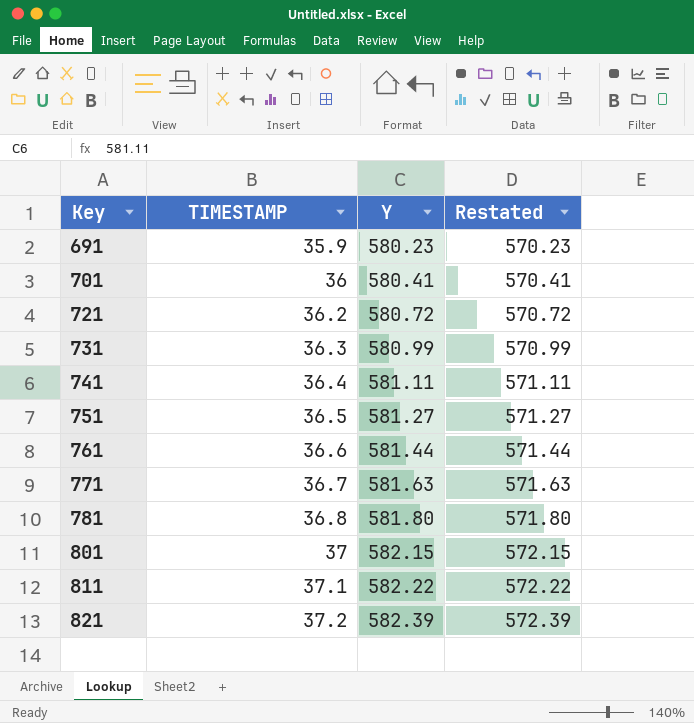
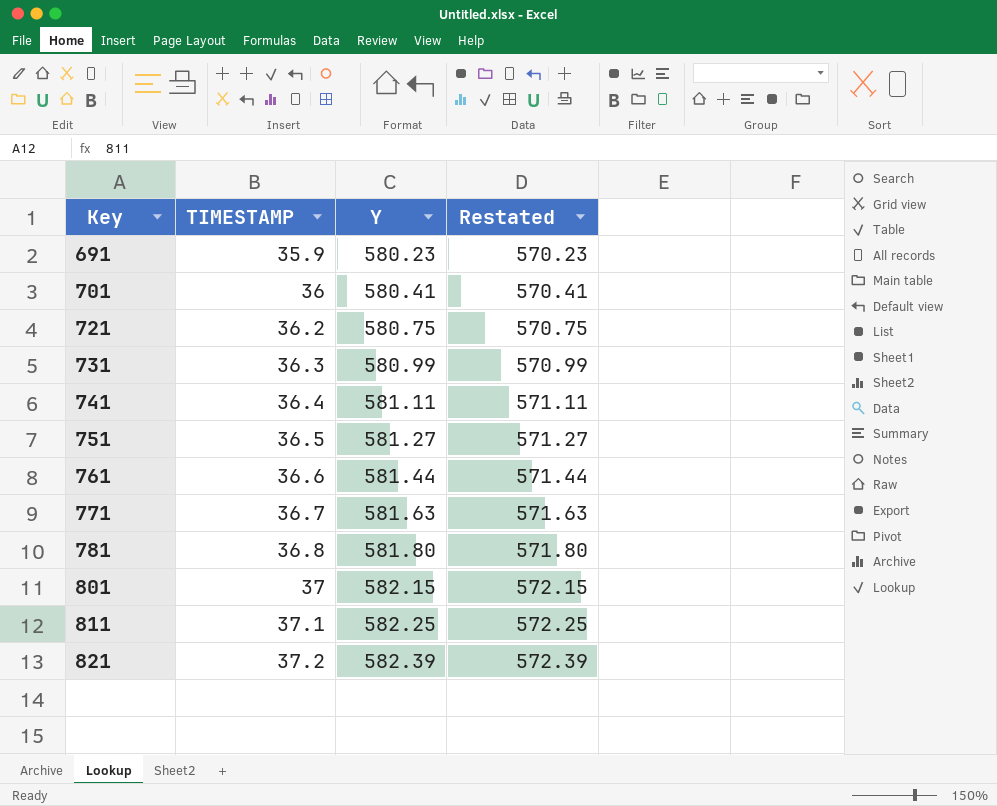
721 | Y: 580.72 -> 580.75
721 | Restated: 570.72 -> 570.75
811 | Y: 582.22 -> 582.25
811 | Restated: 572.22 -> 572.25

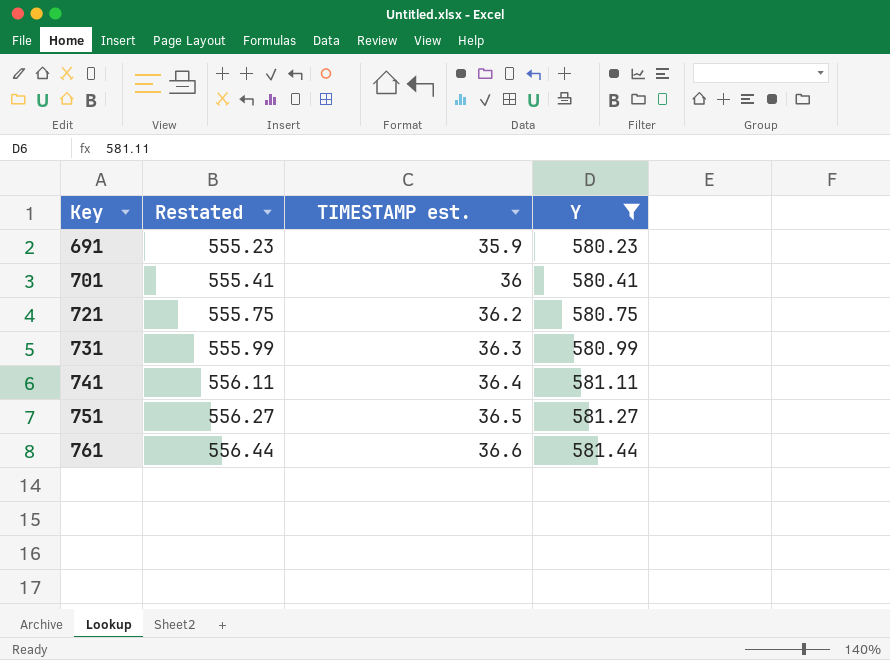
filter: none -> Y <= 581.44
column Restated | formula: [Y] - 10 -> [Y] - 25
column Restated | position: 4 -> 2
column name: TIMESTAMP -> TIMESTAMP est.

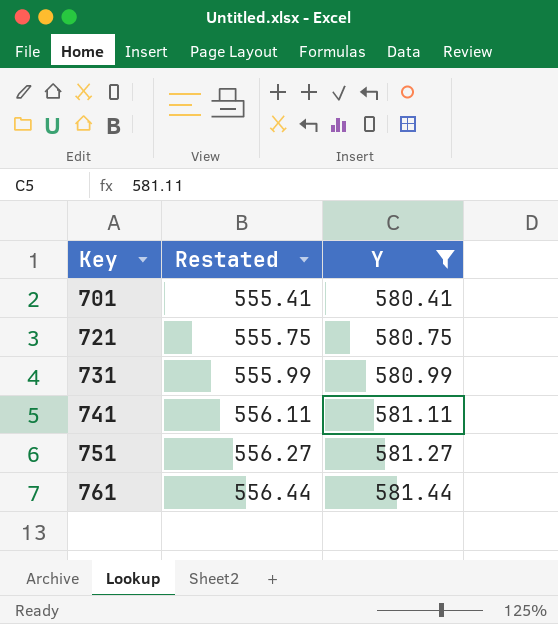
column TIMESTAMP est. | position: 3 -> none
row 691: 555.23 | 35.9 | 580.23 -> none

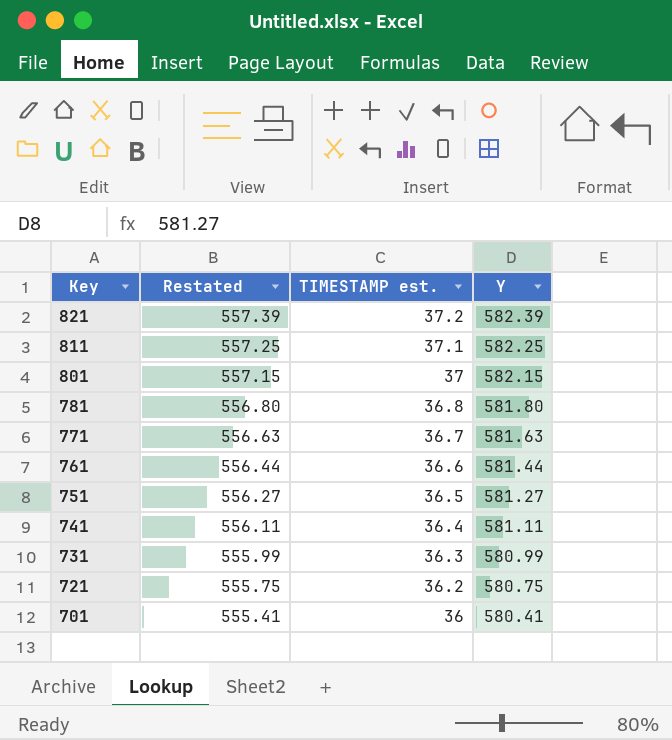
filter: Y <= 581.44 -> none
row order: Key ascending -> Key descending
column TIMESTAMP est. | position: none -> 3

